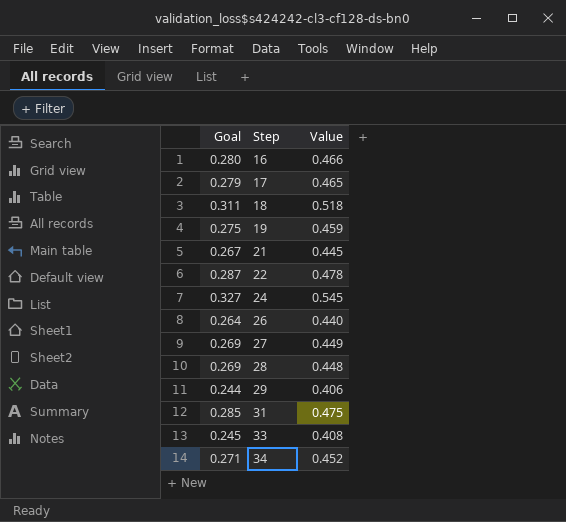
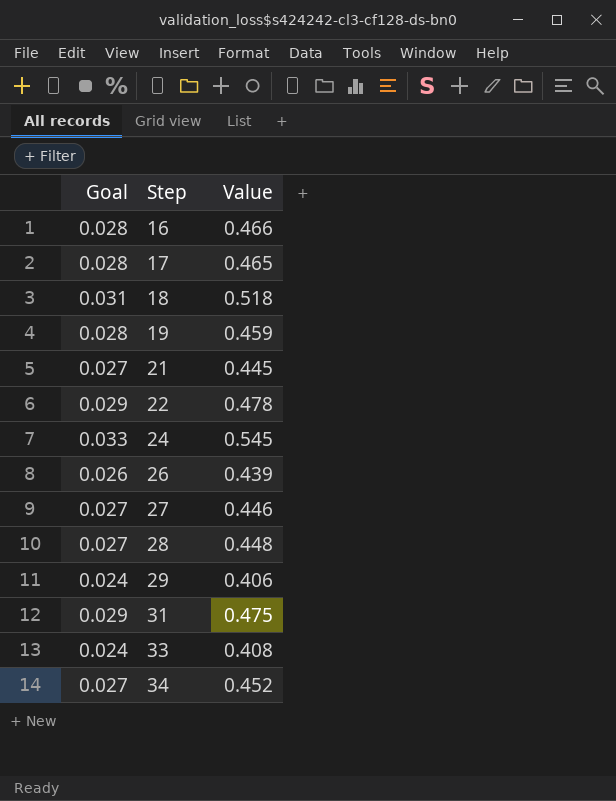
column Goal | formula: [Value] * 0.6 -> [Value] * 0.06
26 | Value: 0.440 -> 0.439
27 | Value: 0.449 -> 0.446

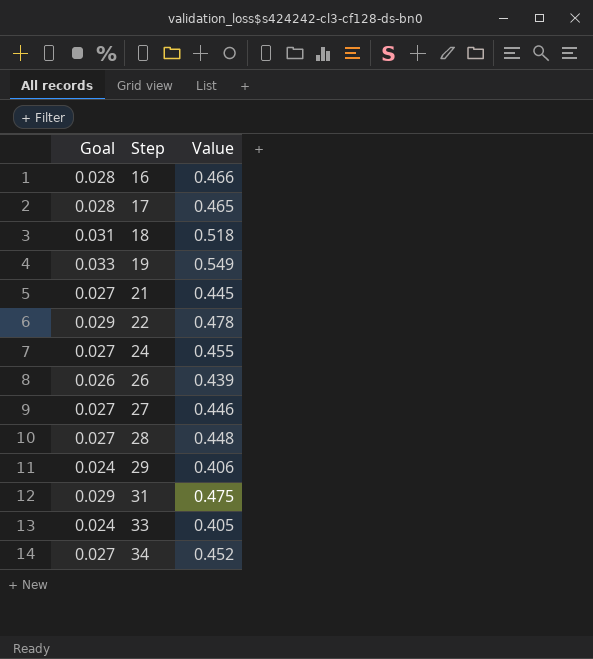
19 | Goal: 0.028 -> 0.033
19 | Value: 0.459 -> 0.549
24 | Goal: 0.033 -> 0.027
24 | Value: 0.545 -> 0.455
33 | Value: 0.408 -> 0.405

